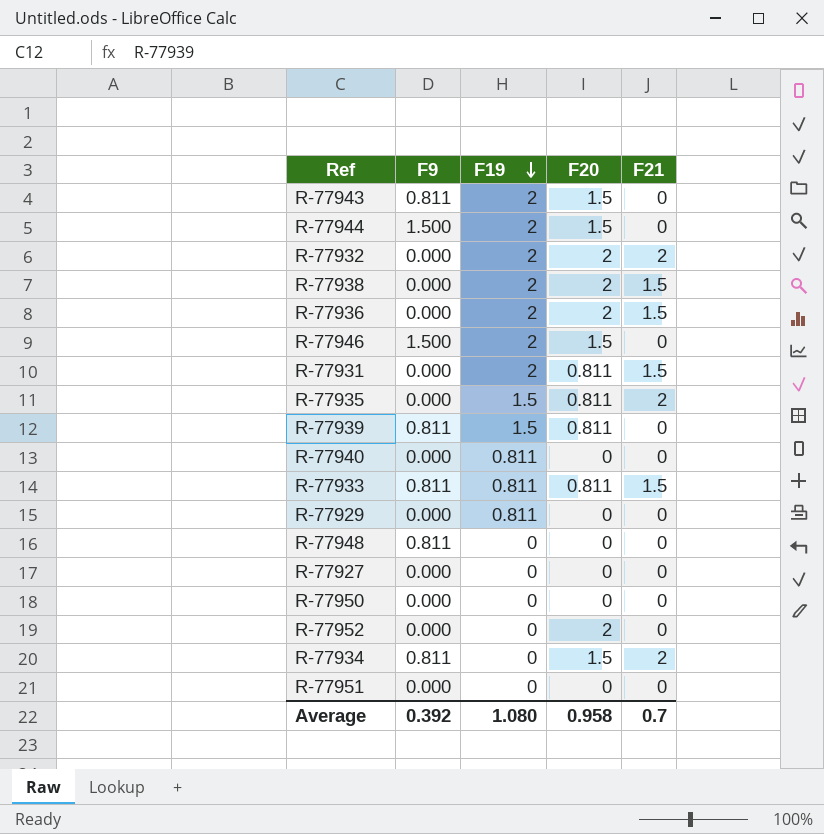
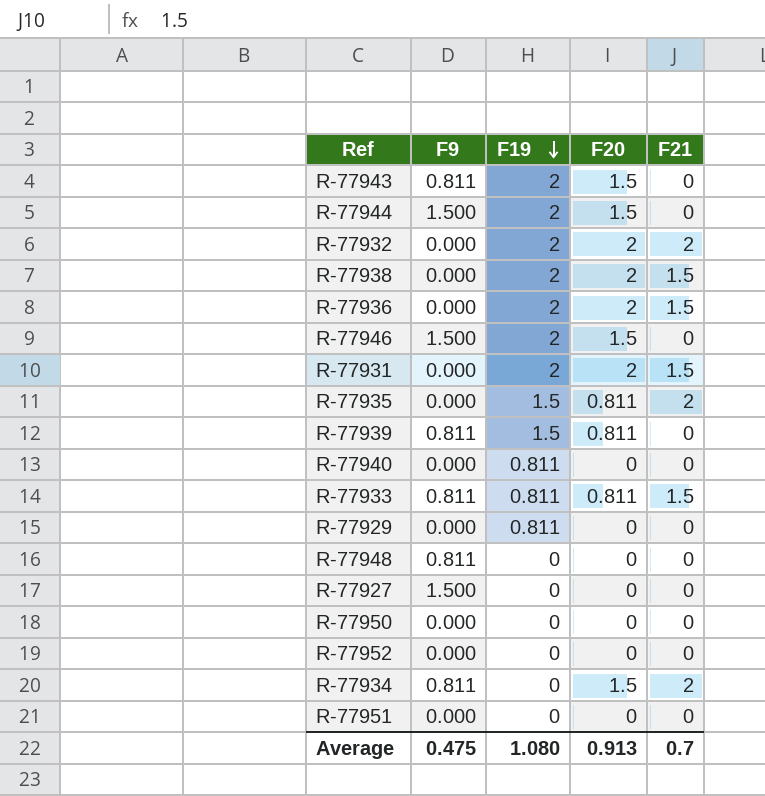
R-77931 | F20: 0.811 -> 2
R-77927 | F9: 0.000 -> 1.500
R-77952 | F20: 2 -> 0
Average | F9: 0.392 -> 0.475
Average | F20: 0.958 -> 0.913

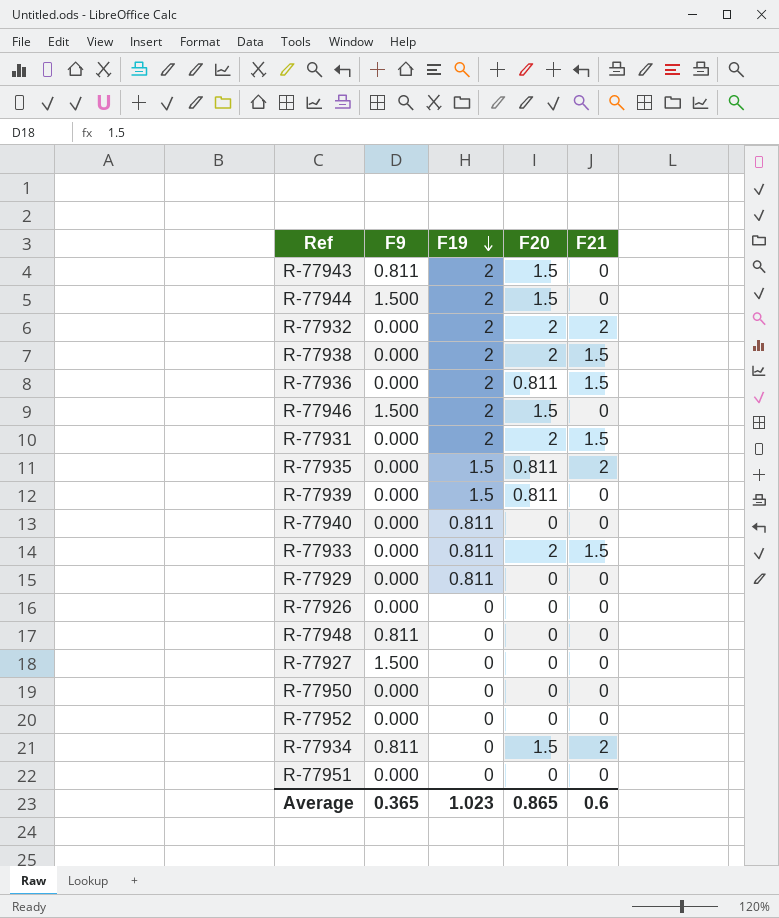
R-77936 | F20: 2 -> 0.811
R-77939 | F9: 0.811 -> 0.000
R-77933 | F9: 0.811 -> 0.000
R-77933 | F20: 0.811 -> 2
row R-77926: none -> 0.000 | 0 | 0 | 0
Average | F9: 0.475 -> 0.365
Average | F19: 1.080 -> 1.023
Average | F20: 0.913 -> 0.865
Average | F21: 0.7 -> 0.6

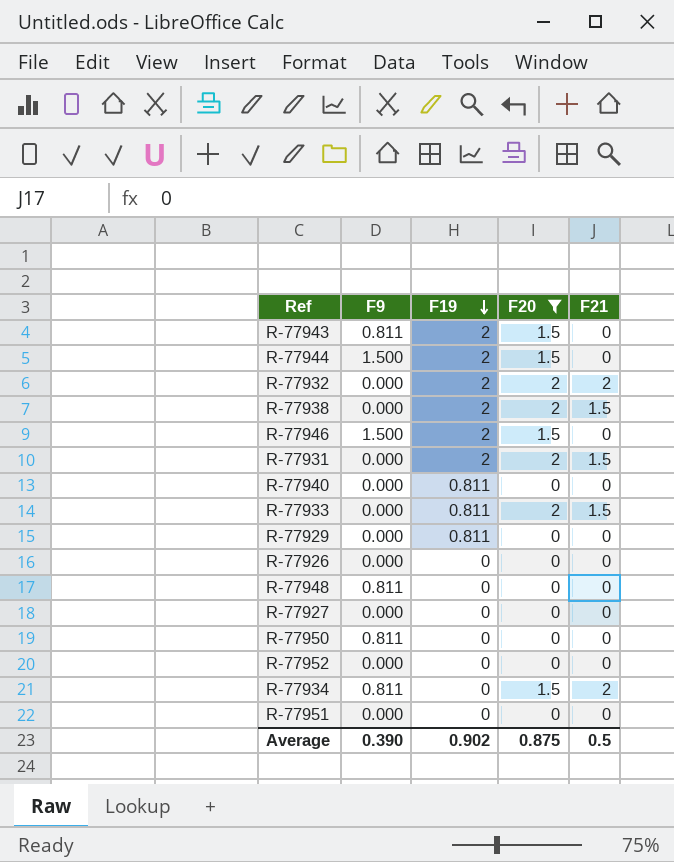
filter: none -> F20 != 0.811
R-77927 | F9: 1.500 -> 0.000
R-77950 | F9: 0.000 -> 0.811
Average | F9: 0.365 -> 0.390
Average | F19: 1.023 -> 0.902
Average | F20: 0.865 -> 0.875
Average | F21: 0.6 -> 0.5

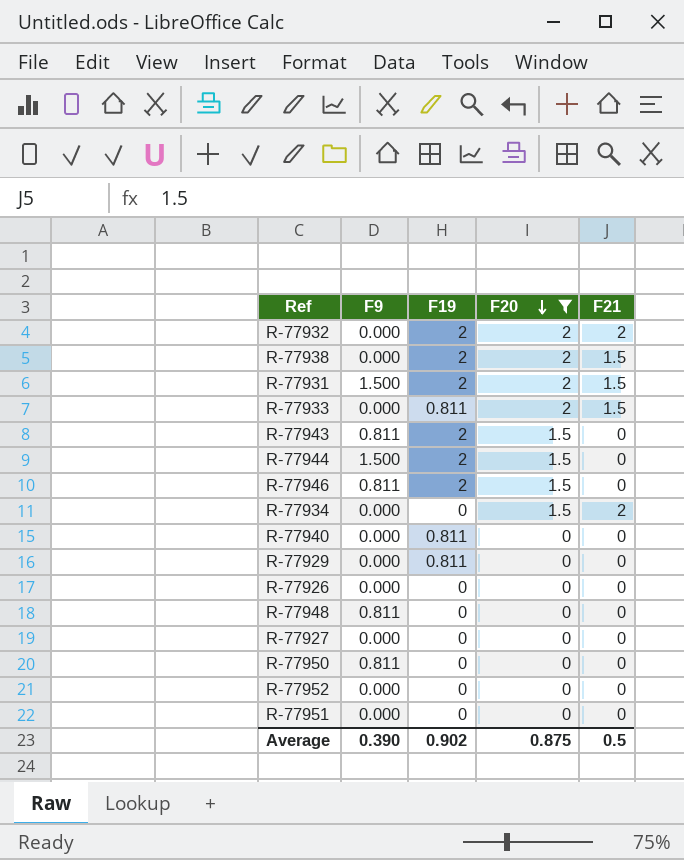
row order: F19 descending -> F20 descending
R-77931 | F9: 0.000 -> 1.500
R-77946 | F9: 1.500 -> 0.811
R-77934 | F9: 0.811 -> 0.000

